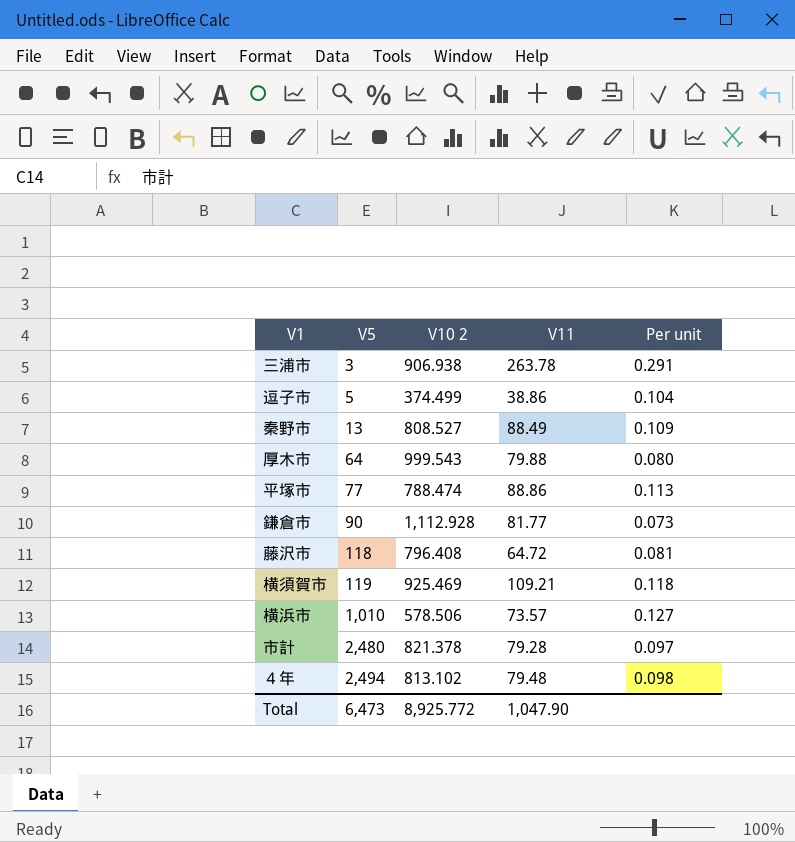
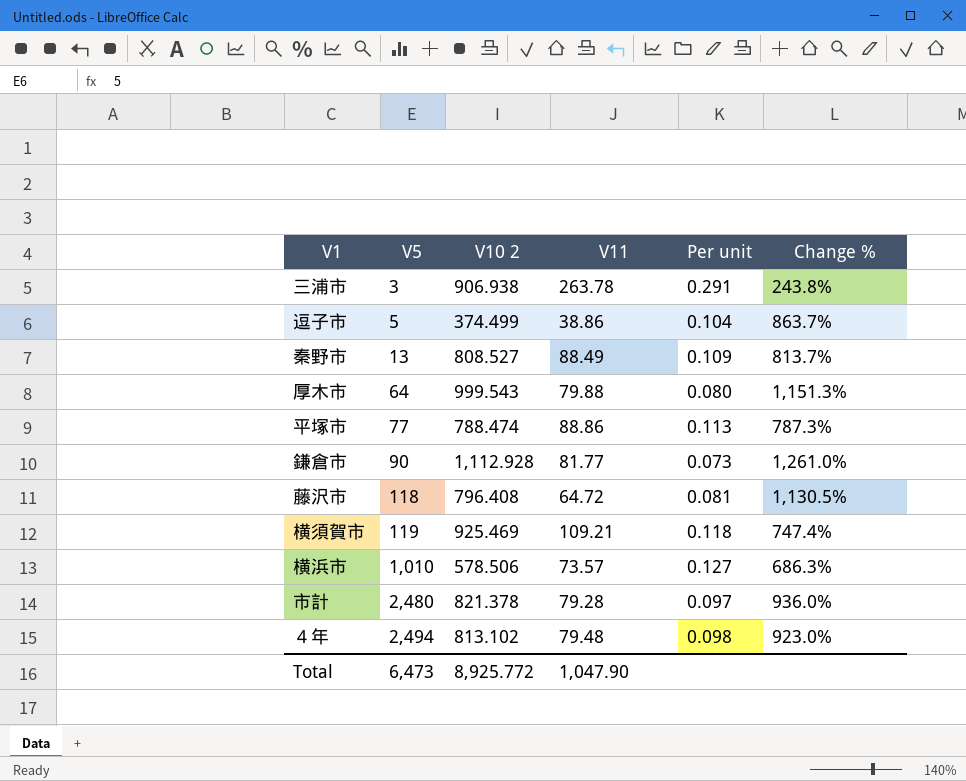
column Change % | formula: none -> ([V10 2] - [V11]) / [V11]

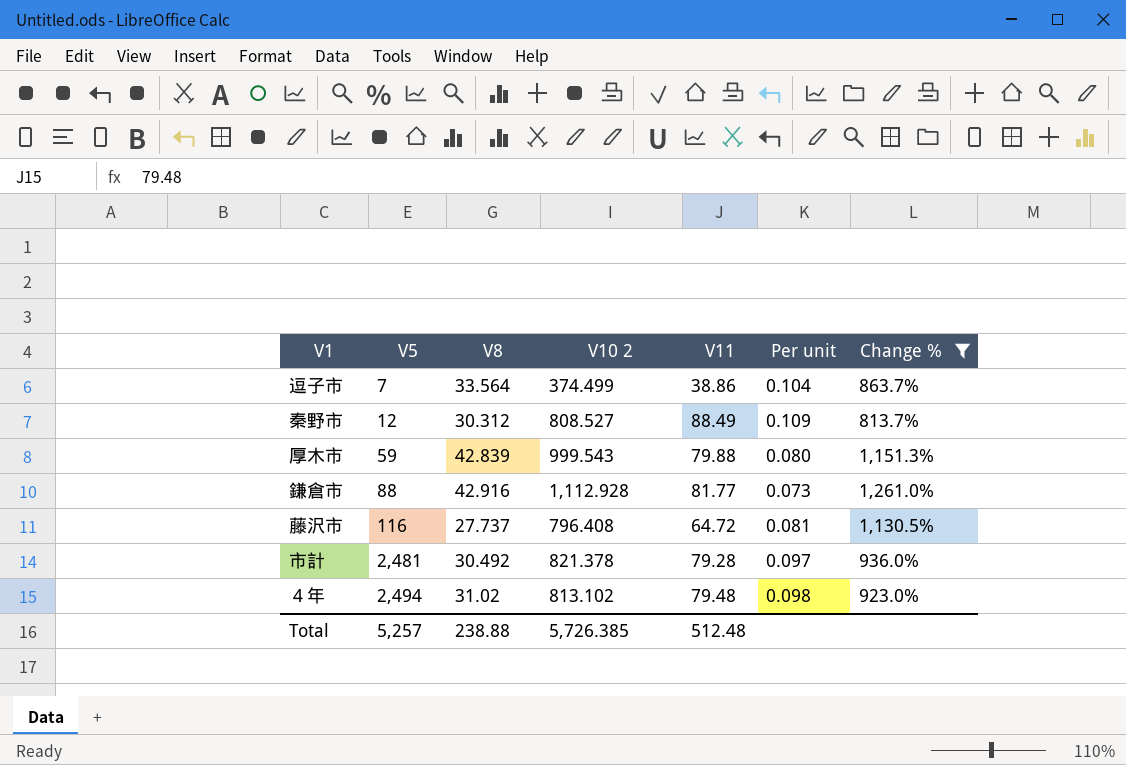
filter: none -> Change % >= 813.7%
column V8 | position: none -> 3
逗子市 | V5: 5 -> 7
秦野市 | V5: 13 -> 12
厚木市 | V5: 64 -> 59
鎌倉市 | V5: 90 -> 88
藤沢市 | V5: 118 -> 116
市計 | V5: 2,480 -> 2,481
Total | V5: 6,473 -> 5,257
Total | V10 2: 8,925.772 -> 5,726.385
Total | V11: 1,047.90 -> 512.48

